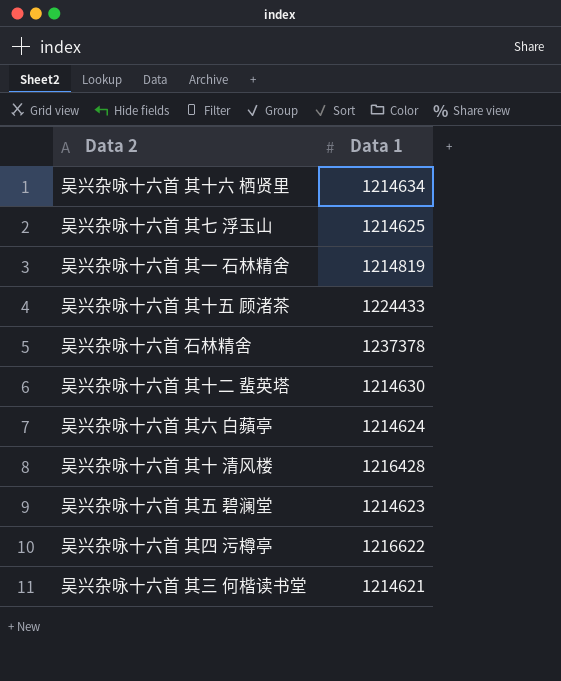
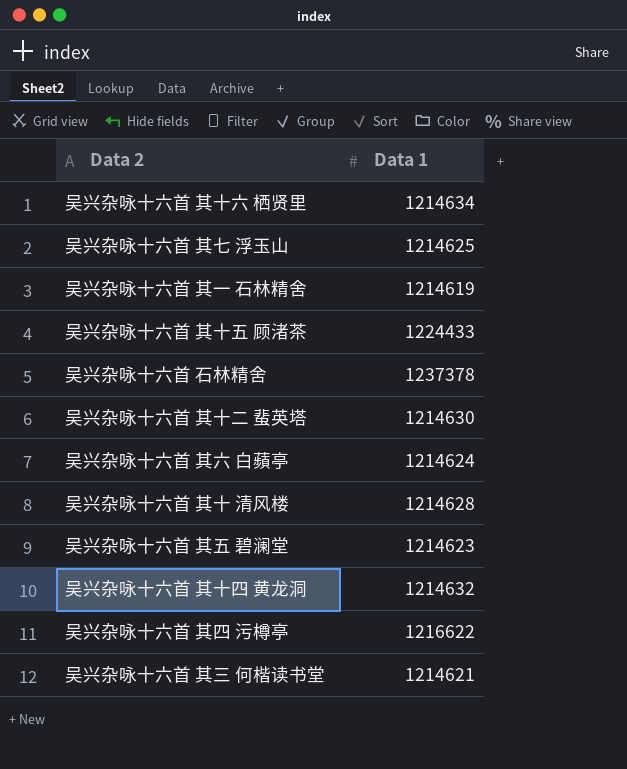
吴兴杂咏十六首 其一 石林精舍 | Data 1: 1214819 -> 1214619
吴兴杂咏十六首 其十 清风楼 | Data 1: 1216428 -> 1214628
row 吴兴杂咏十六首 其十四 黄龙洞: none -> 1214632

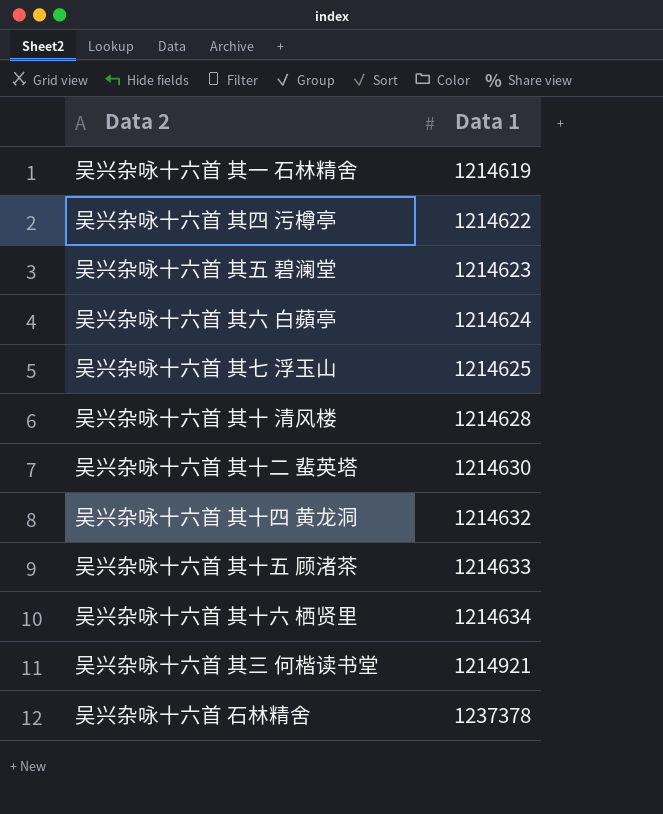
row order: none -> Data 1 ascending
吴兴杂咏十六首 其四 污樽亭 | Data 1: 1216622 -> 1214622
吴兴杂咏十六首 其十五 顾渚茶 | Data 1: 1224433 -> 1214633
吴兴杂咏十六首 其三 何楷读书堂 | Data 1: 1214621 -> 1214921

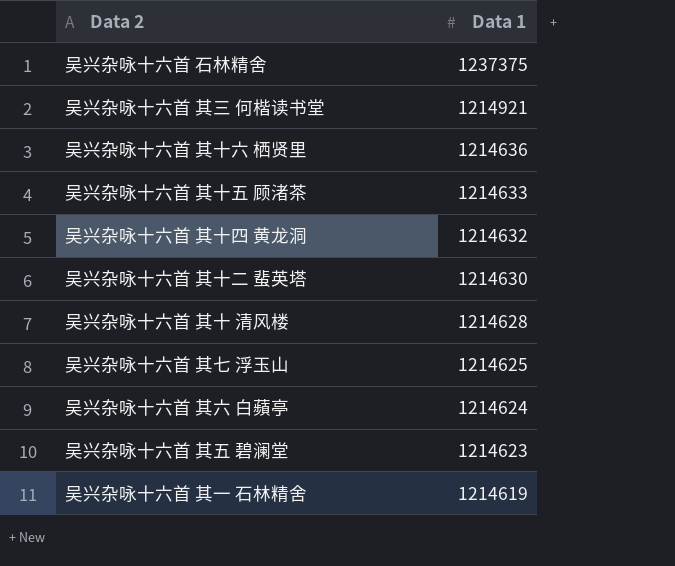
row order: Data 1 ascending -> Data 1 descending
row 吴兴杂咏十六首 其四 污樽亭: 1214622 -> none
吴兴杂咏十六首 石林精舍 | Data 1: 1237378 -> 1237375
吴兴杂咏十六首 其十六 栖贤里 | Data 1: 1214634 -> 1214636

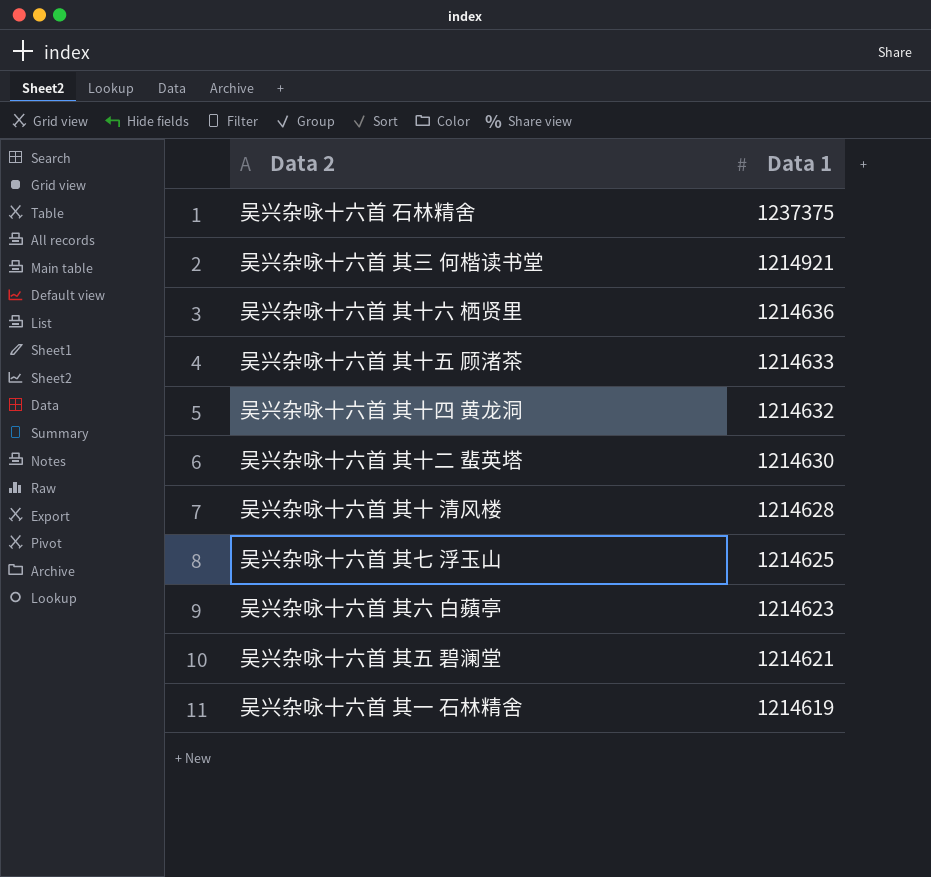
吴兴杂咏十六首 其六 白蘋亭 | Data 1: 1214624 -> 1214623
吴兴杂咏十六首 其五 碧澜堂 | Data 1: 1214623 -> 1214621

